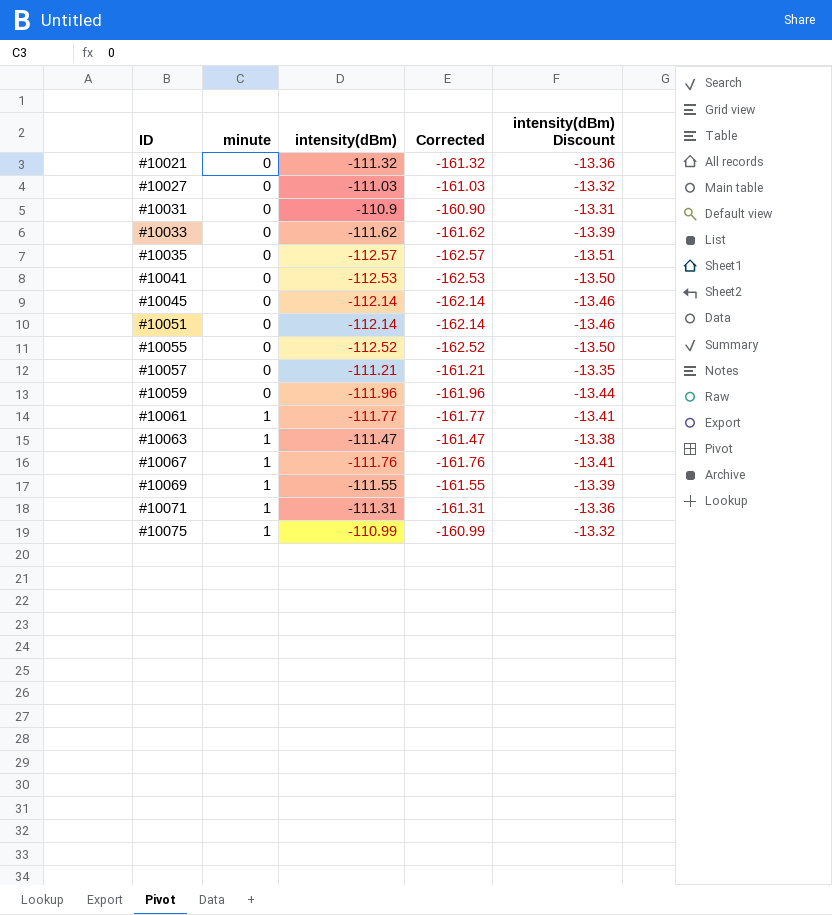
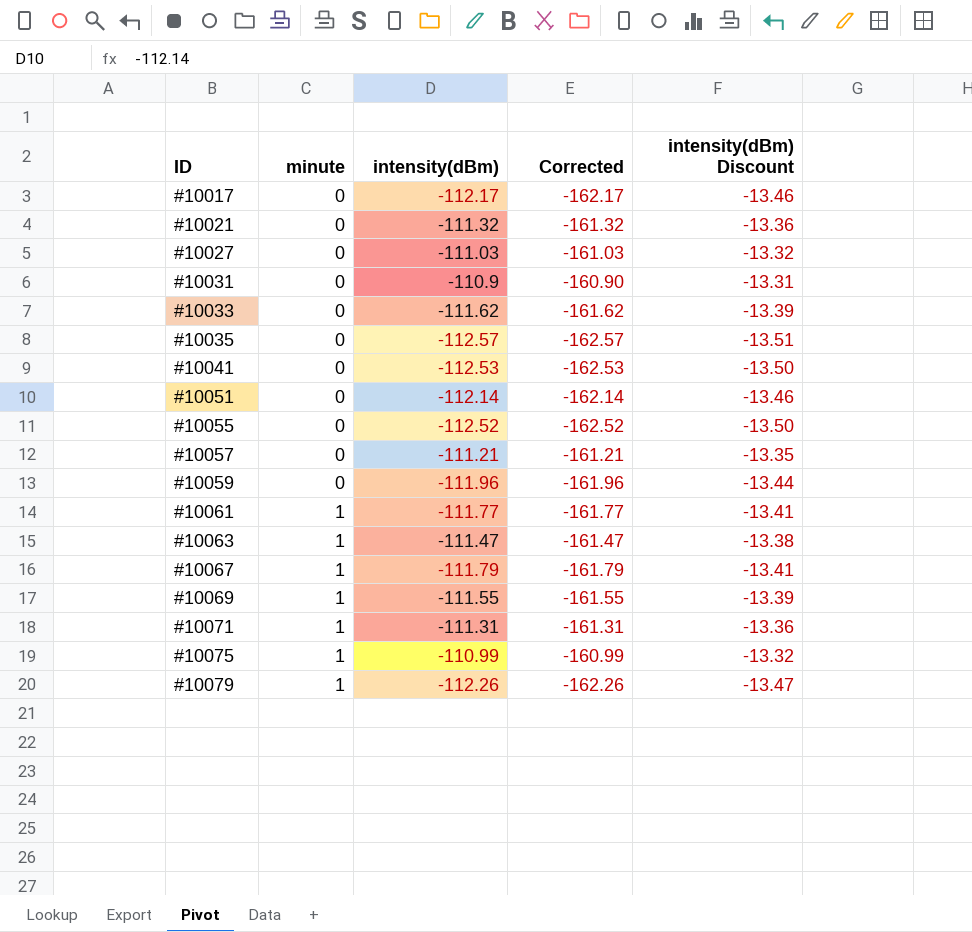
row #10045: 0 | -112.14 | -162.14 | -13.46 -> none
row #10017: none -> 0 | -112.17 | -162.17 | -13.46
#10067 | intensity(dBm): -111.76 -> -111.79
#10067 | Corrected: -161.76 -> -161.79
row #10079: none -> 1 | -112.26 | -162.26 | -13.47

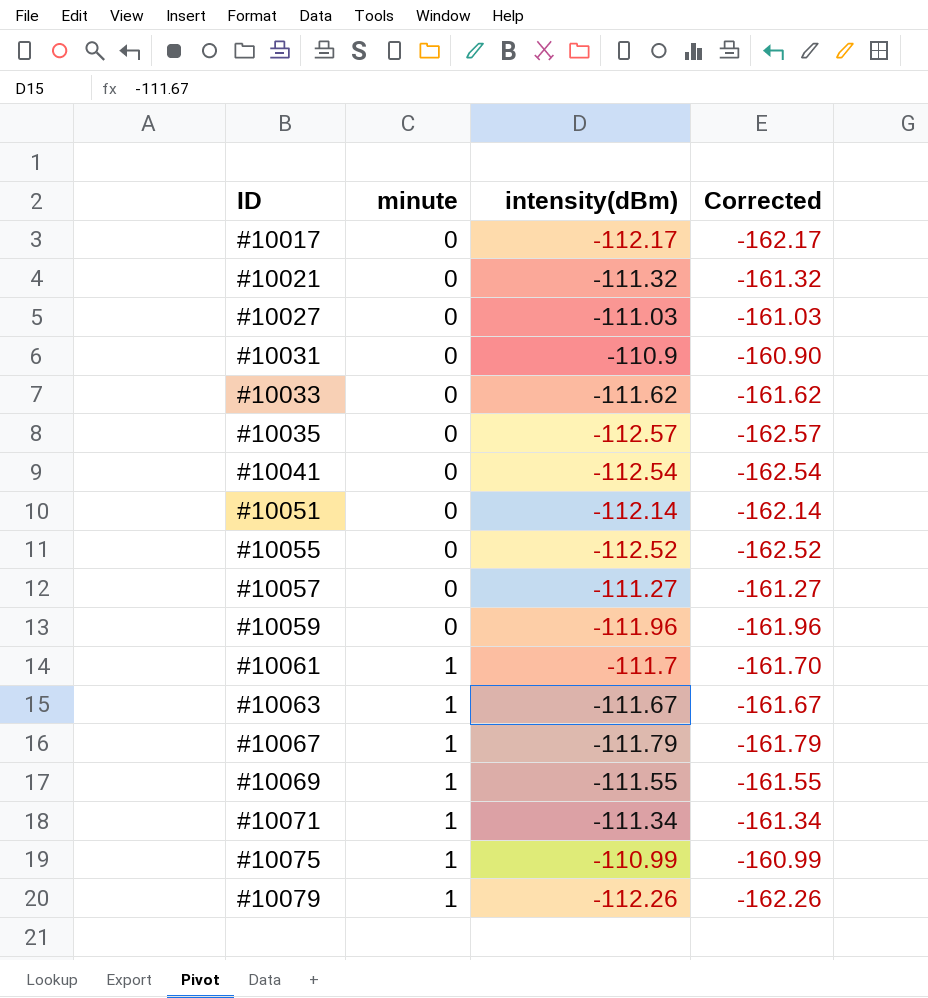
column intensity(dBm) Discount | formula: [intensity(dBm)] * 0.12 -> none
#10041 | intensity(dBm): -112.53 -> -112.54
#10041 | Corrected: -162.53 -> -162.54
#10057 | intensity(dBm): -111.21 -> -111.27
#10057 | Corrected: -161.21 -> -161.27
#10061 | intensity(dBm): -111.77 -> -111.7
#10061 | Corrected: -161.77 -> -161.70
#10063 | intensity(dBm): -111.47 -> -111.67
#10063 | Corrected: -161.47 -> -161.67
#10071 | intensity(dBm): -111.31 -> -111.34
#10071 | Corrected: -161.31 -> -161.34

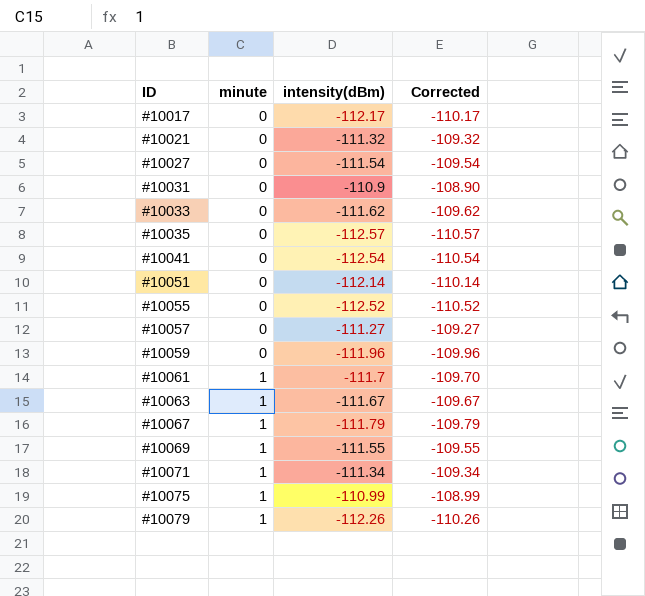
column Corrected | formula: [intensity(dBm)] - 50 -> [intensity(dBm)] + 2
#10027 | intensity(dBm): -111.03 -> -111.54

